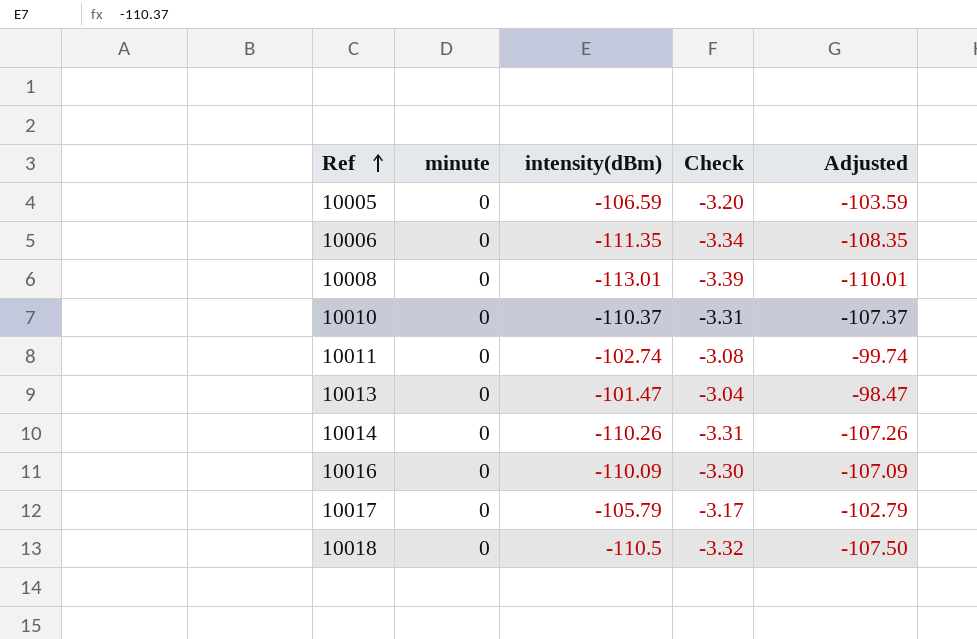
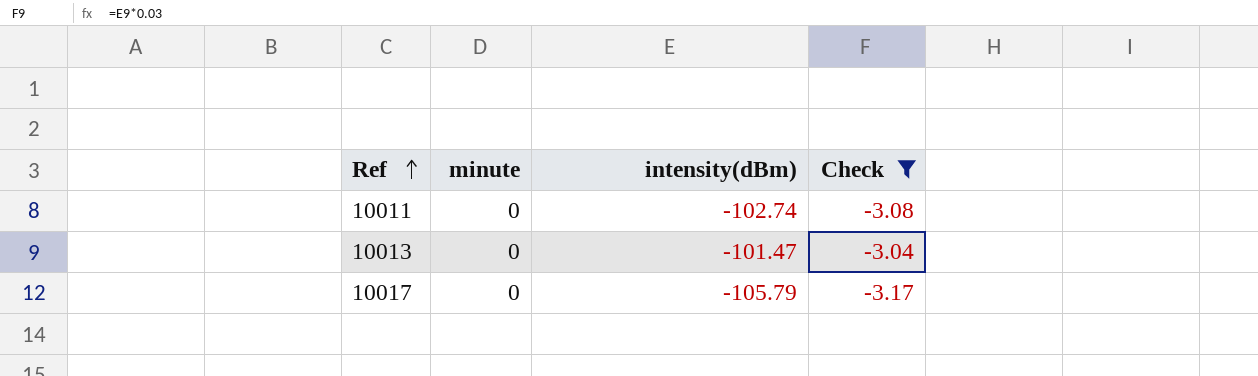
filter: none -> Check >= -3.17
column Adjusted | formula: [intensity(dBm)] + 3 -> none

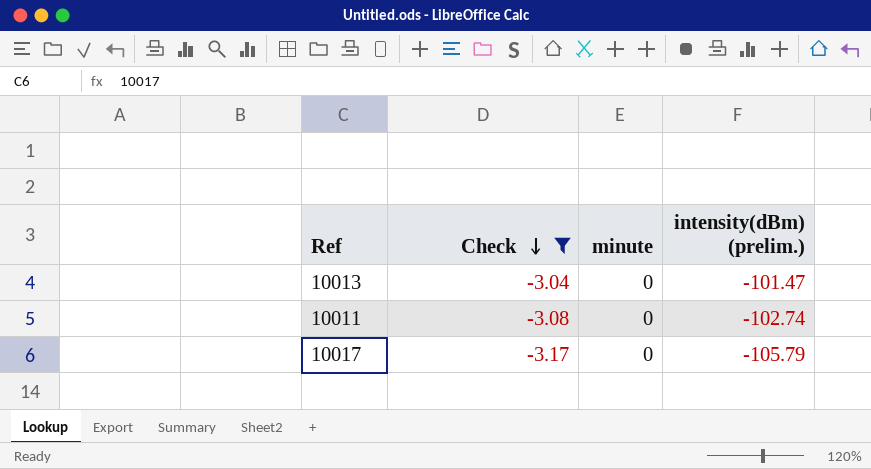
row order: Ref ascending -> Check descending
column Check | position: 4 -> 2
column name: intensity(dBm) -> intensity(dBm) (prelim.)

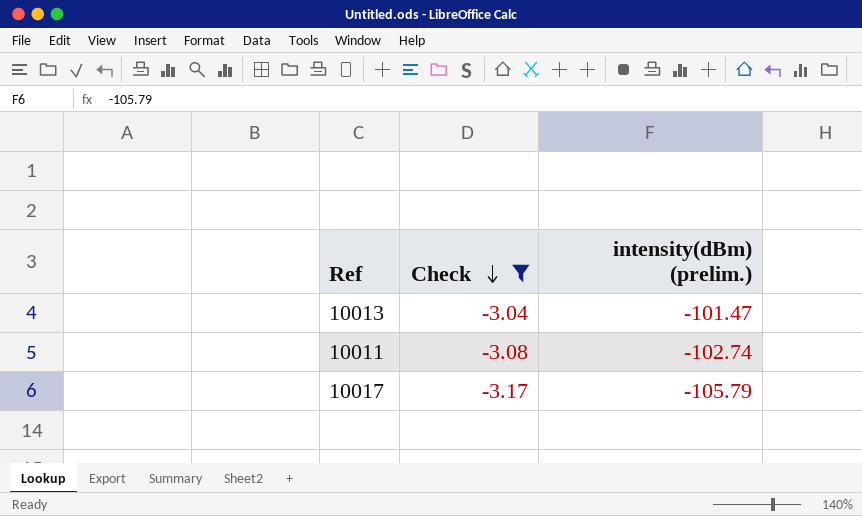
column minute | position: 3 -> none

